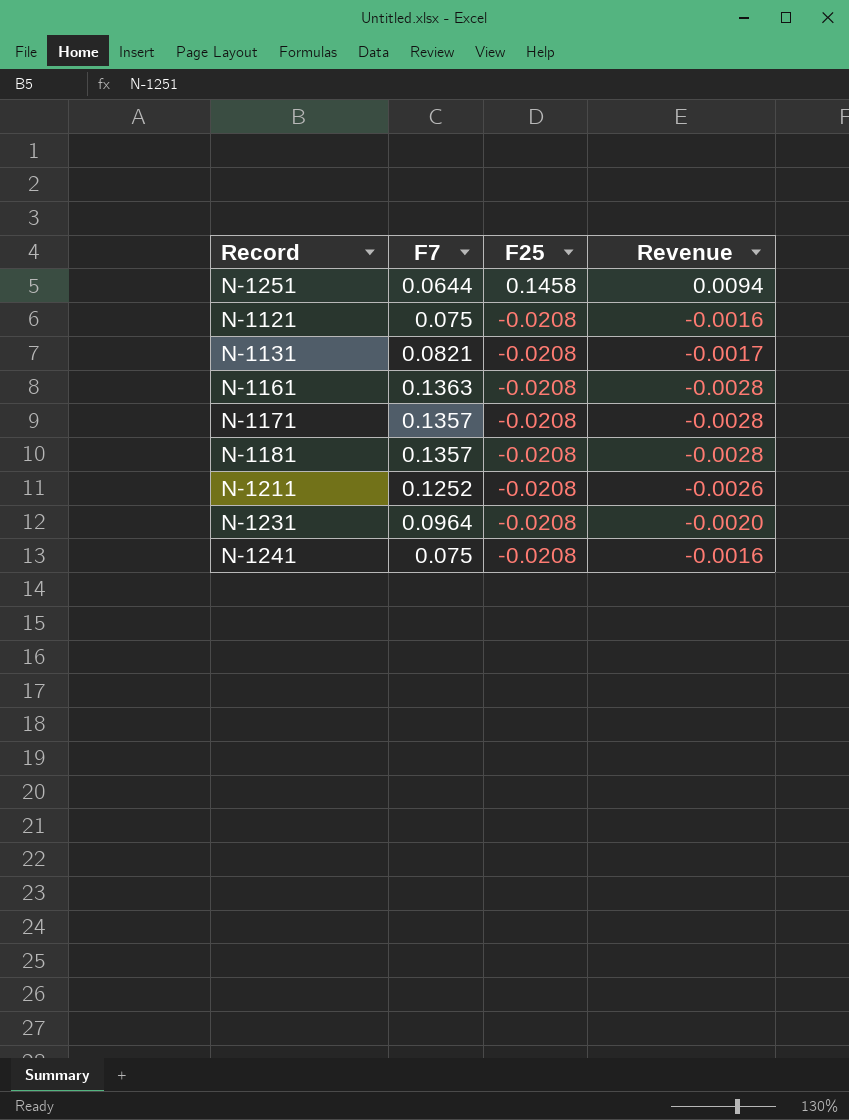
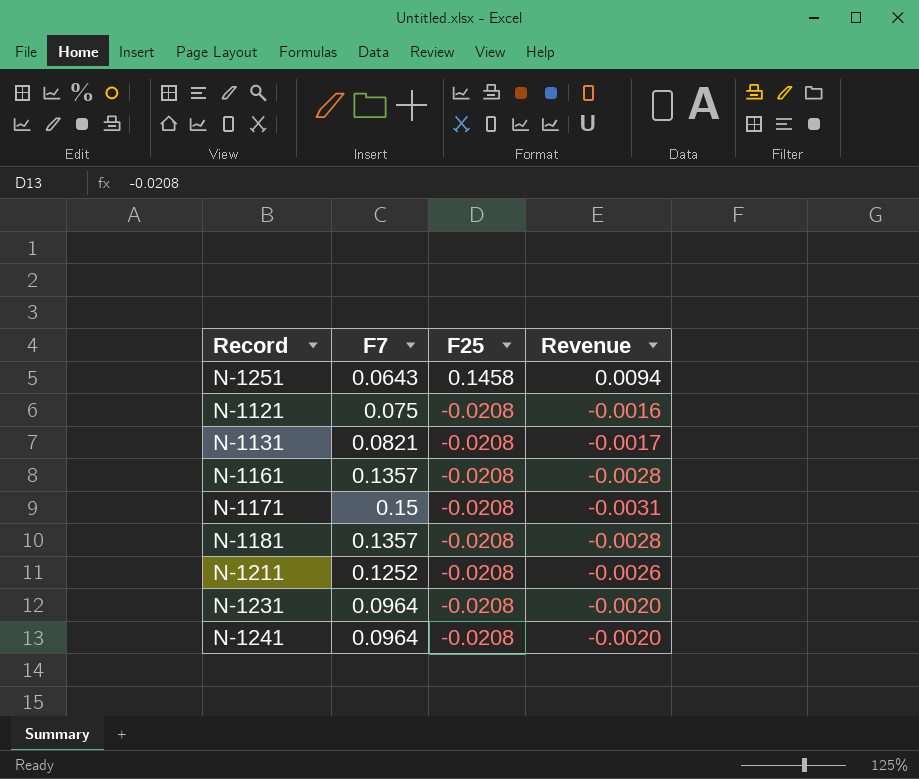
N-1251 | F7: 0.0644 -> 0.0643
N-1161 | F7: 0.1363 -> 0.1357
N-1171 | F7: 0.1357 -> 0.15
N-1171 | Revenue: -0.0028 -> -0.0031
N-1241 | F7: 0.075 -> 0.0964
N-1241 | Revenue: -0.0016 -> -0.0020

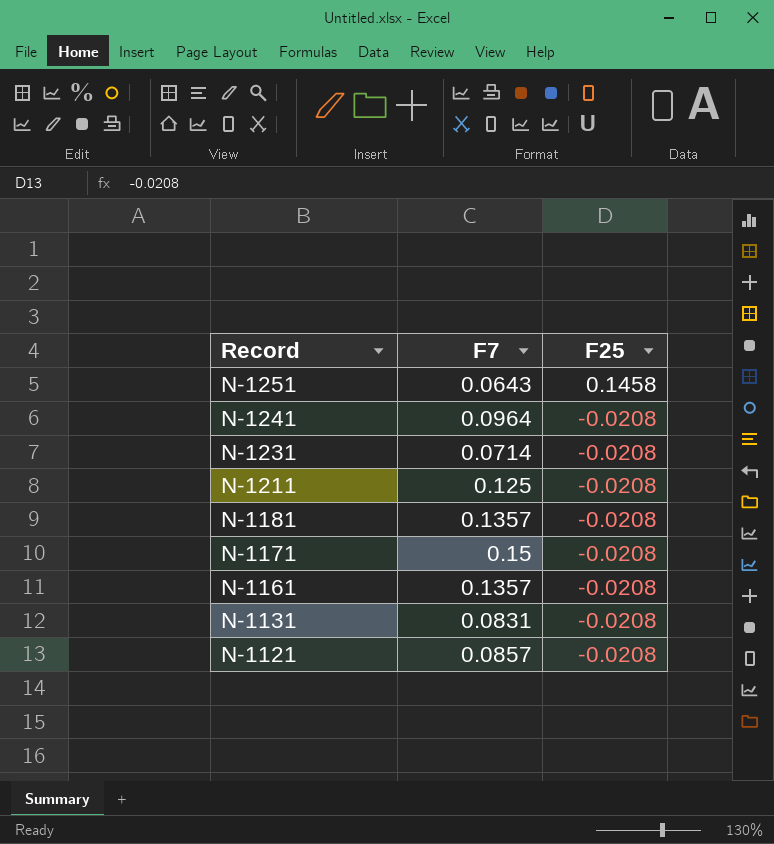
row order: F25 descending -> Record descending
column Revenue | formula: [F7] * [F25] -> none
N-1231 | F7: 0.0964 -> 0.0714
N-1211 | F7: 0.1252 -> 0.125
N-1131 | F7: 0.0821 -> 0.0831
N-1121 | F7: 0.075 -> 0.0857

